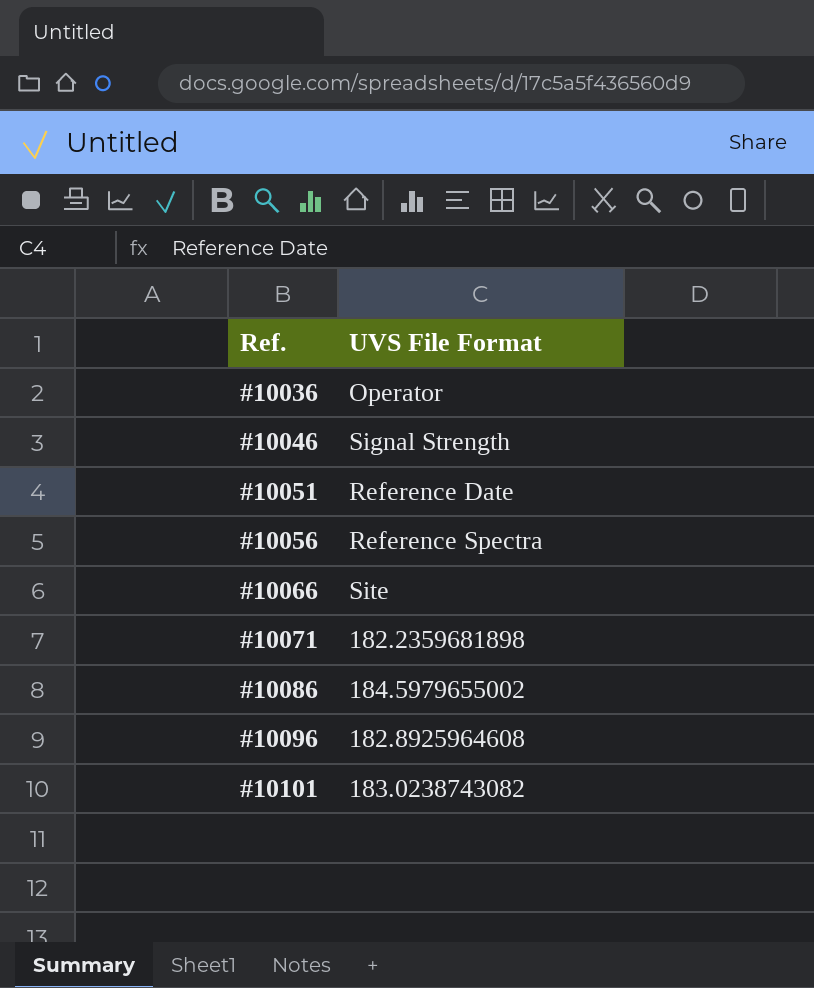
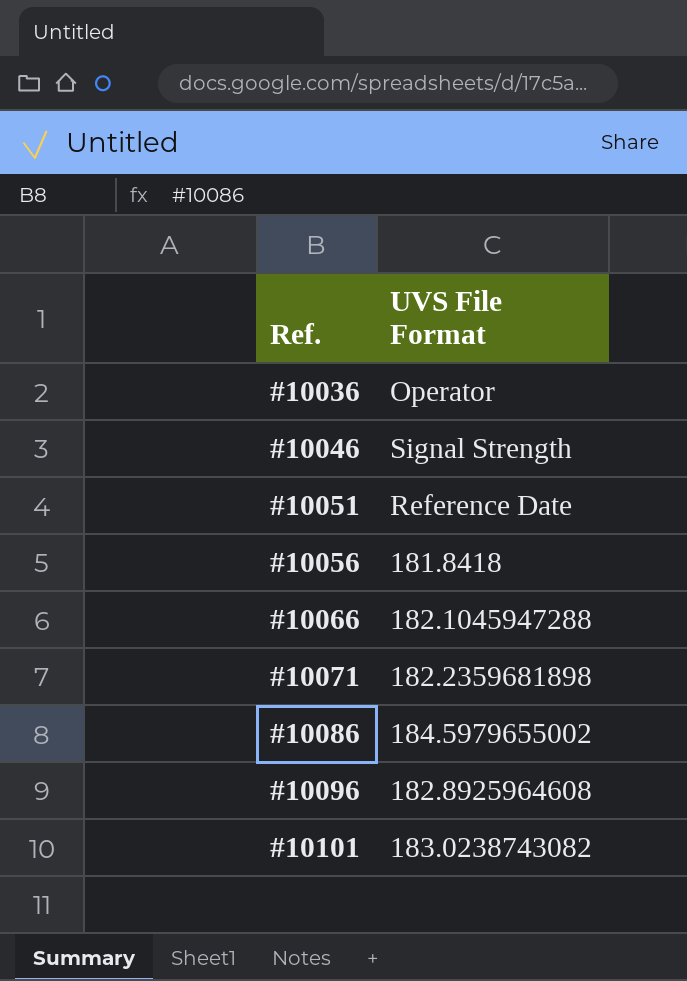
#10056 | UVS File Format: Reference Spectra -> 181.8418
#10066 | UVS File Format: Site -> 182.1045947288

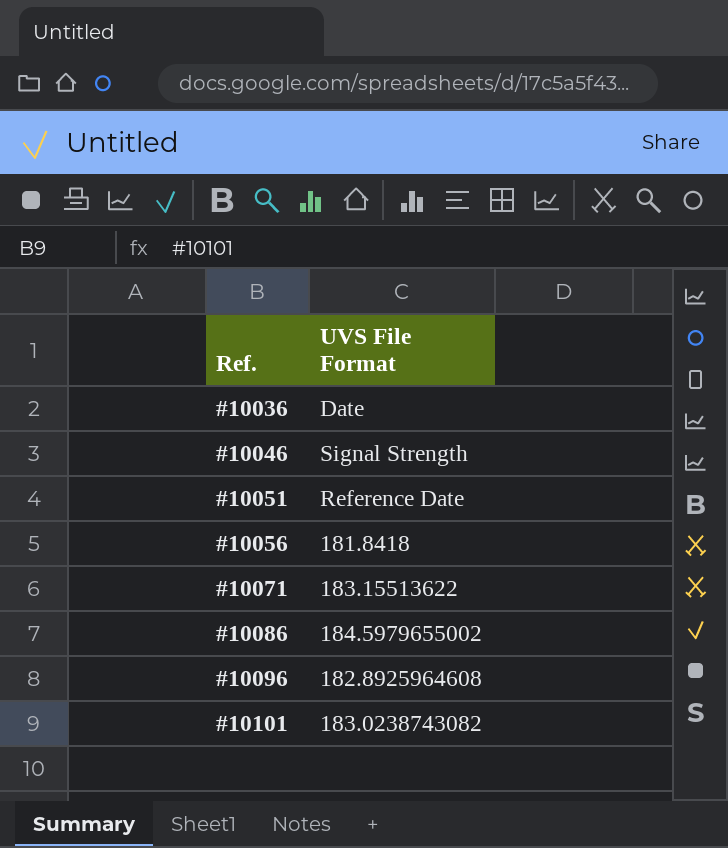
row #10066: 182.1045947288 -> none
#10036 | UVS File Format: Operator -> Date
#10071 | UVS File Format: 182.2359681898 -> 183.15513622

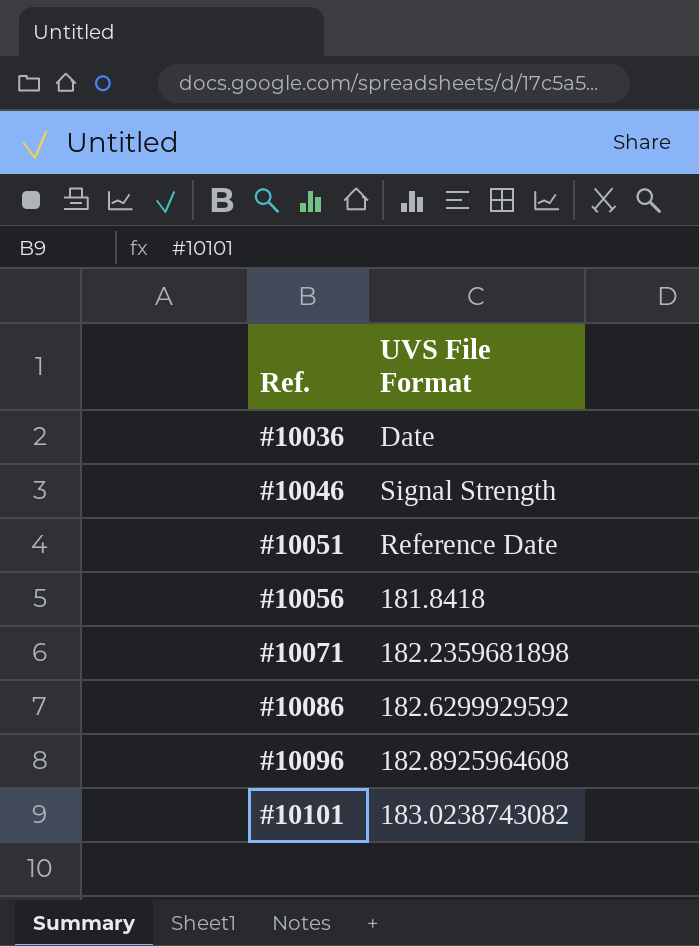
#10071 | UVS File Format: 183.15513622 -> 182.2359681898
#10086 | UVS File Format: 184.5979655002 -> 182.6299929592

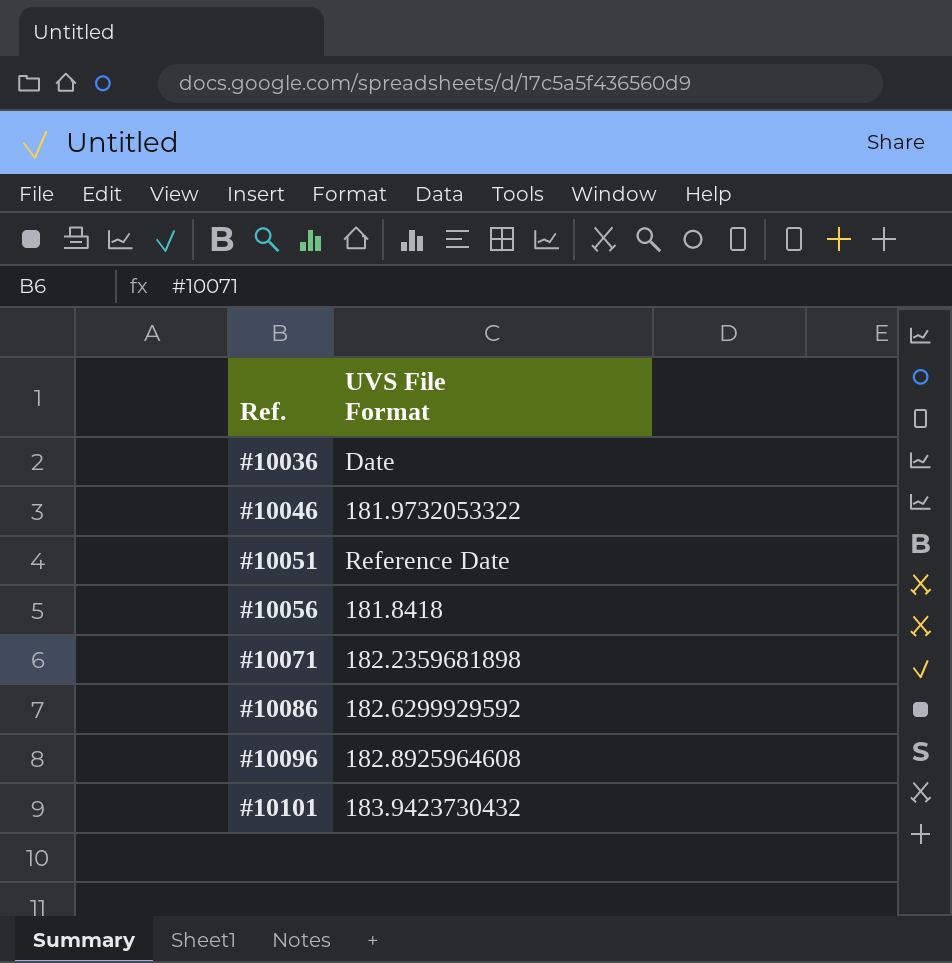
#10046 | UVS File Format: Signal Strength -> 181.9732053322
#10101 | UVS File Format: 183.0238743082 -> 183.9423730432

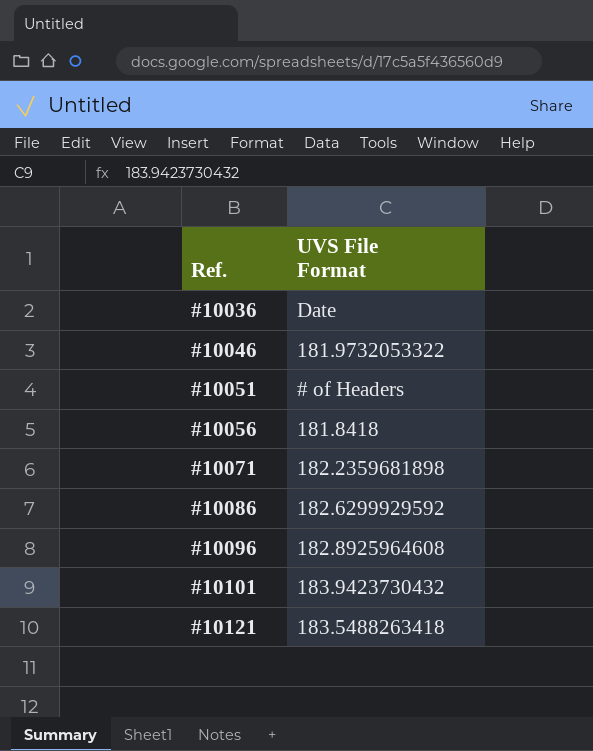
#10051 | UVS File Format: Reference Date -> # of Headers
row #10121: none -> 183.5488263418

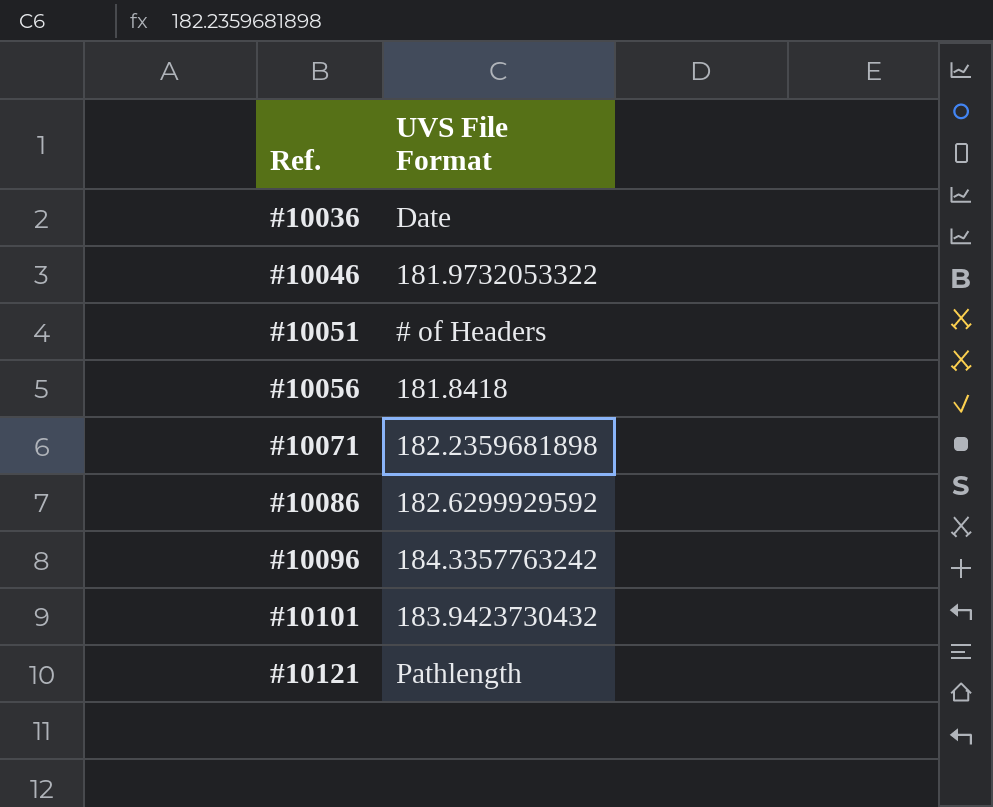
#10096 | UVS File Format: 182.8925964608 -> 184.3357763242
#10121 | UVS File Format: 183.5488263418 -> Pathlength

